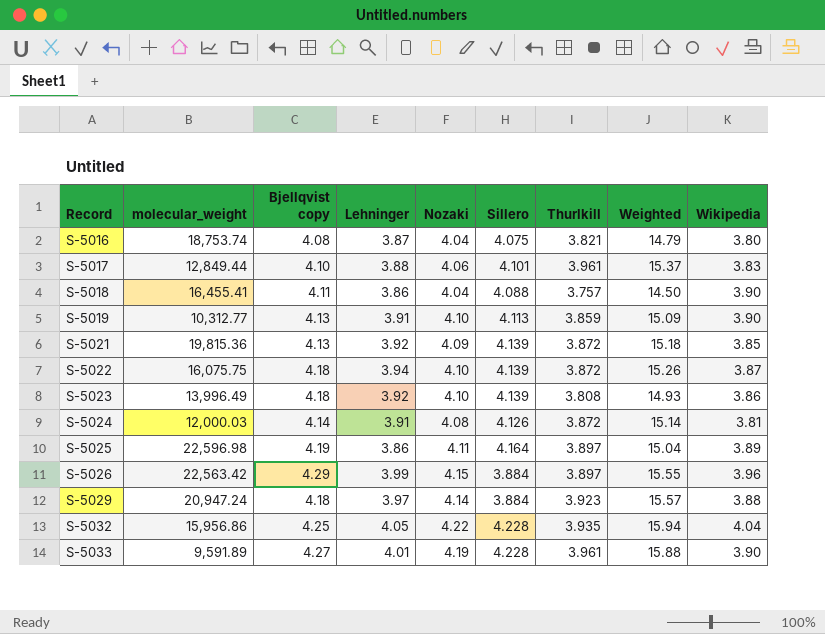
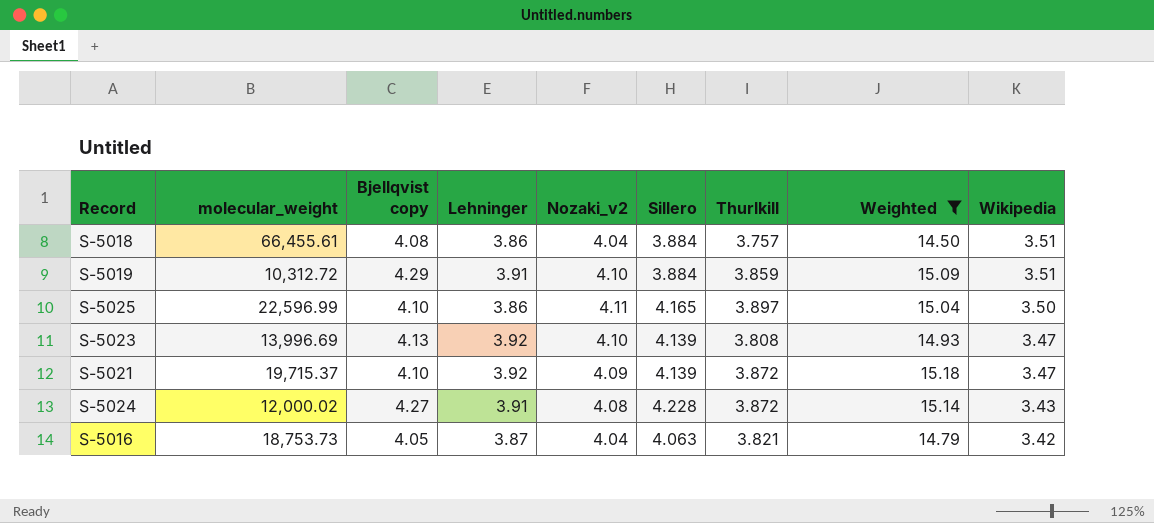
filter: none -> Weighted <= 15.18
row order: Record ascending -> Wikipedia descending
column name: Nozaki -> Nozaki_v2
S-5018 | molecular_weight: 16,455.41 -> 66,455.61
S-5018 | Bjellqvist copy: 4.11 -> 4.08
S-5018 | Sillero: 4.088 -> 3.884
S-5018 | Wikipedia: 3.90 -> 3.51
S-5019 | molecular_weight: 10,312.77 -> 10,312.72
S-5019 | Bjellqvist copy: 4.13 -> 4.29
S-5019 | Sillero: 4.113 -> 3.884
S-5019 | Wikipedia: 3.90 -> 3.51
S-5025 | molecular_weight: 22,596.98 -> 22,596.99
S-5025 | Bjellqvist copy: 4.19 -> 4.10
S-5025 | Sillero: 4.164 -> 4.165
S-5025 | Wikipedia: 3.89 -> 3.50
S-5023 | molecular_weight: 13,996.49 -> 13,996.69
S-5023 | Bjellqvist copy: 4.18 -> 4.13
S-5023 | Wikipedia: 3.86 -> 3.47
S-5021 | molecular_weight: 19,815.36 -> 19,715.37
S-5021 | Bjellqvist copy: 4.13 -> 4.10
S-5021 | Wikipedia: 3.85 -> 3.47
S-5024 | molecular_weight: 12,000.03 -> 12,000.02
S-5024 | Bjellqvist copy: 4.14 -> 4.27
S-5024 | Sillero: 4.126 -> 4.228
S-5024 | Wikipedia: 3.81 -> 3.43
S-5016 | molecular_weight: 18,753.74 -> 18,753.73
S-5016 | Bjellqvist copy: 4.08 -> 4.05
S-5016 | Sillero: 4.075 -> 4.063
S-5016 | Wikipedia: 3.80 -> 3.42

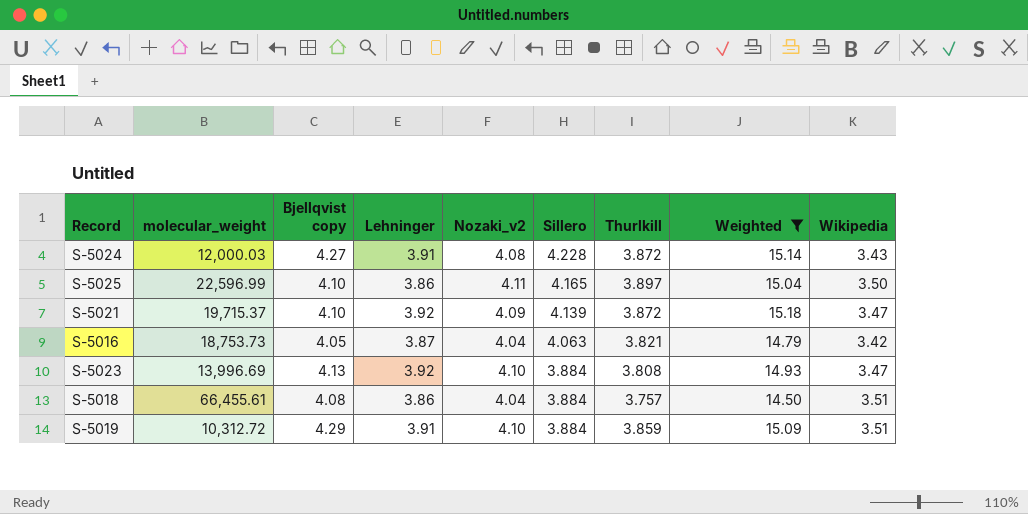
row order: Wikipedia descending -> Sillero descending
S-5024 | molecular_weight: 12,000.02 -> 12,000.03
S-5023 | Sillero: 4.139 -> 3.884

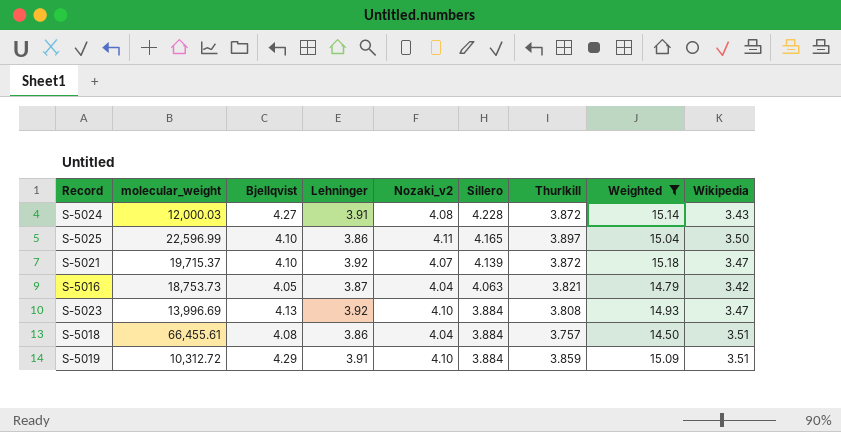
column name: Bjellqvist copy -> Bjellqvist
S-5021 | Nozaki_v2: 4.09 -> 4.07

